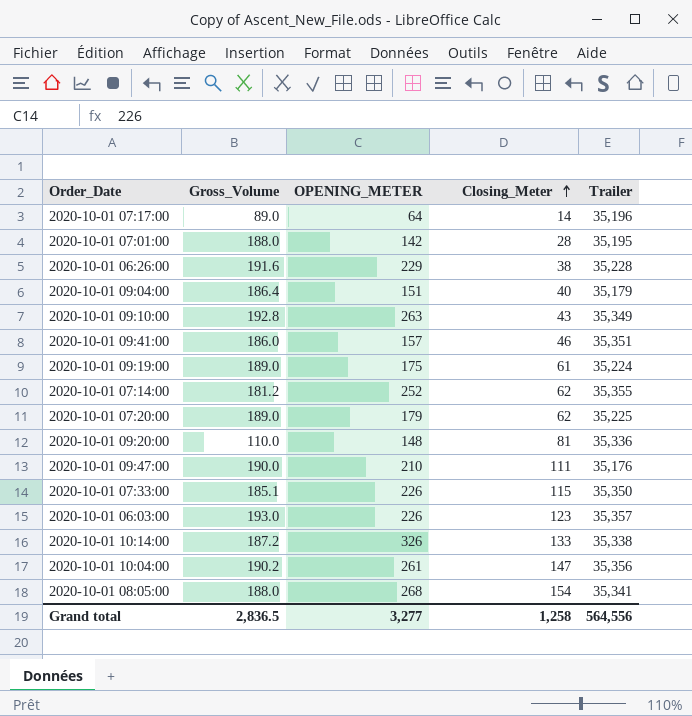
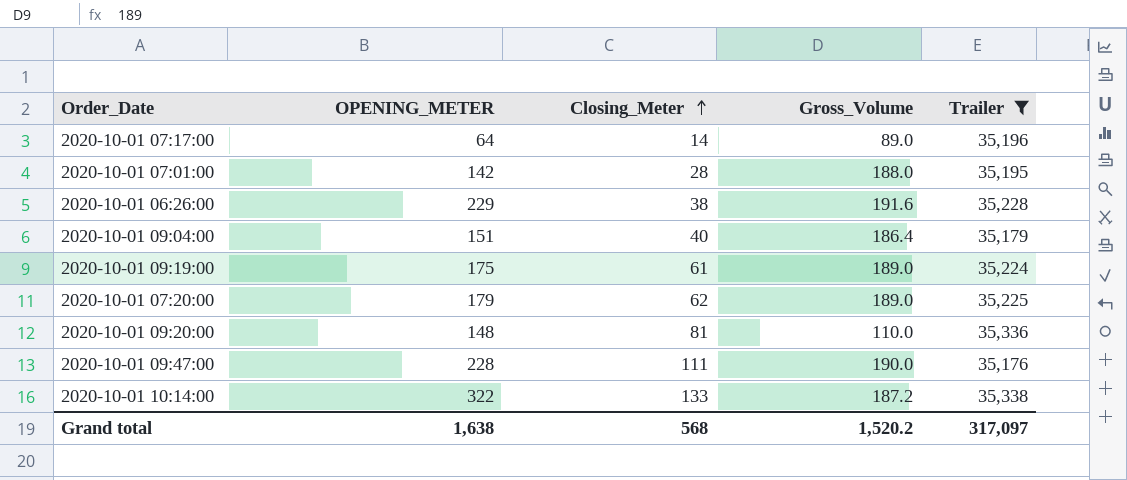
filter: none -> Trailer <= 35,338
column Gross_Volume | position: 2 -> 4
2020-10-01 09:47:00 | OPENING_METER: 210 -> 228
2020-10-01 10:14:00 | OPENING_METER: 326 -> 322
Grand total | OPENING_METER: 3,277 -> 1,638
Grand total | Closing_Meter: 1,258 -> 568
Grand total | Gross_Volume: 2,836.5 -> 1,520.2
Grand total | Trailer: 564,556 -> 317,097

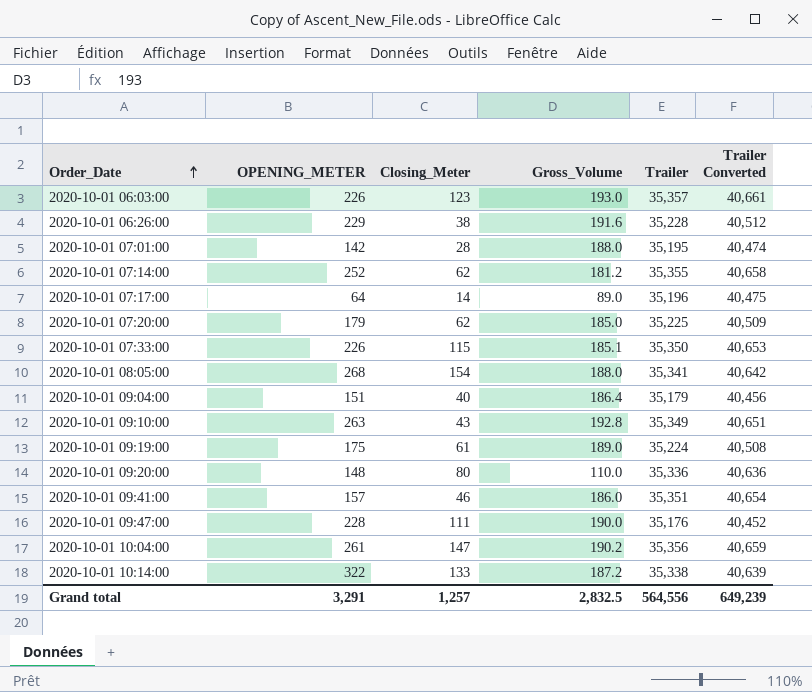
filter: Trailer <= 35,338 -> none
row order: Closing_Meter ascending -> Order_Date ascending
column Trailer Converted | formula: none -> [Trailer] * 1.15
2020-10-01 07:20:00 | Gross_Volume: 189.0 -> 185.0
2020-10-01 09:20:00 | Closing_Meter: 81 -> 80
Grand total | OPENING_METER: 1,638 -> 3,291
Grand total | Closing_Meter: 568 -> 1,257
Grand total | Gross_Volume: 1,520.2 -> 2,832.5
Grand total | Trailer: 317,097 -> 564,556

